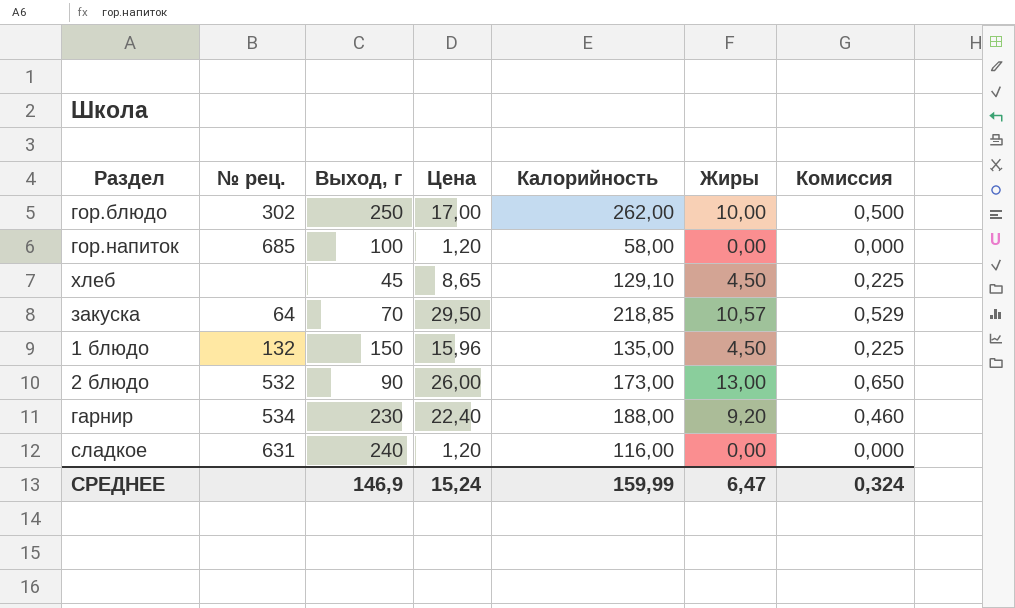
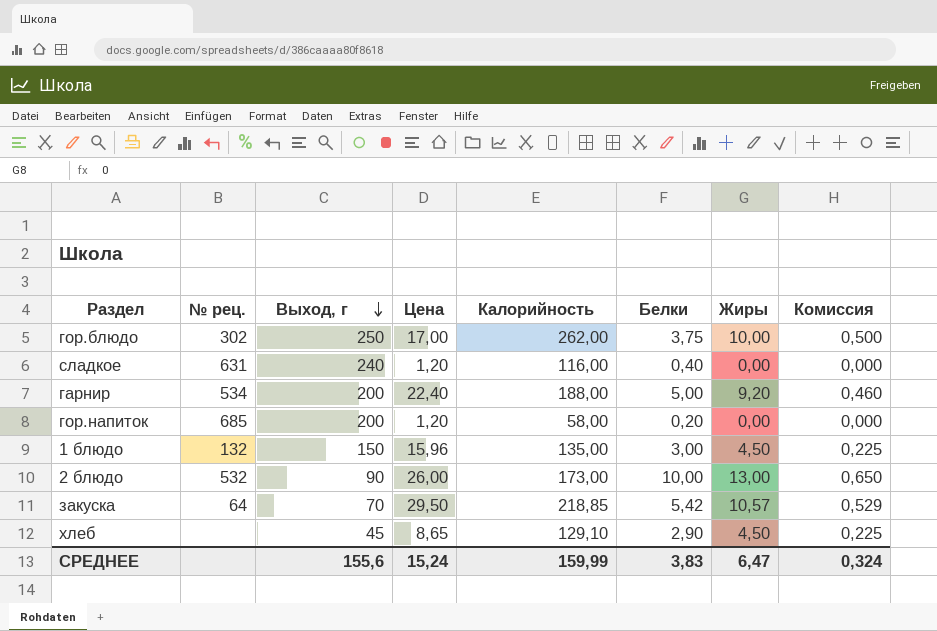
row order: none -> Выход, г descending
column Белки | position: none -> 6
гарнир | Выход, г: 230 -> 200
гор.напиток | Выход, г: 100 -> 200
СРЕДНЕЕ | Выход, г: 146,9 -> 155,6

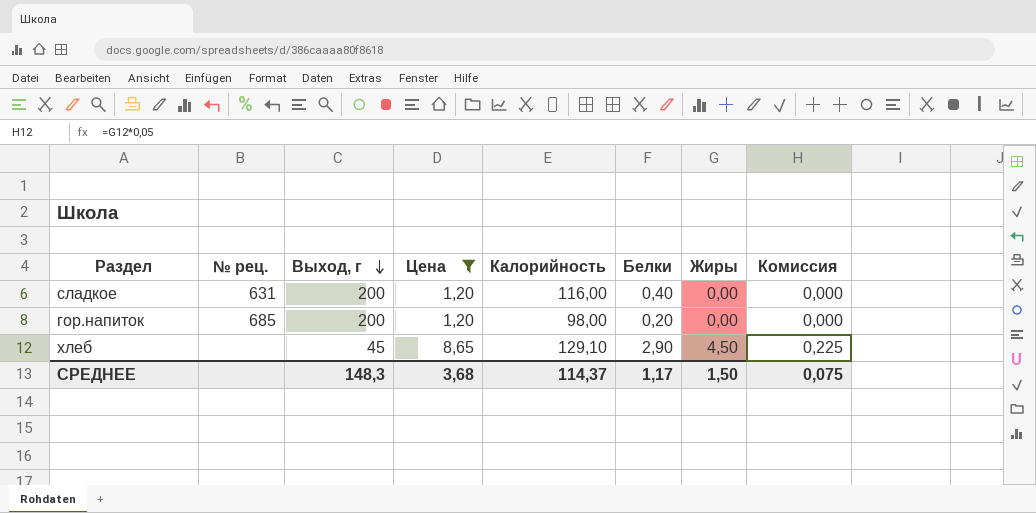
filter: none -> Цена <= 8,65
сладкое | Выход, г: 240 -> 200
гор.напиток | Калорийность: 58,00 -> 98,00
СРЕДНЕЕ | Выход, г: 155,6 -> 148,3
СРЕДНЕЕ | Цена: 15,24 -> 3,68
СРЕДНЕЕ | Калорийность: 159,99 -> 114,37
СРЕДНЕЕ | Белки: 3,83 -> 1,17
СРЕДНЕЕ | Жиры: 6,47 -> 1,50
СРЕДНЕЕ | Комиссия: 0,324 -> 0,075

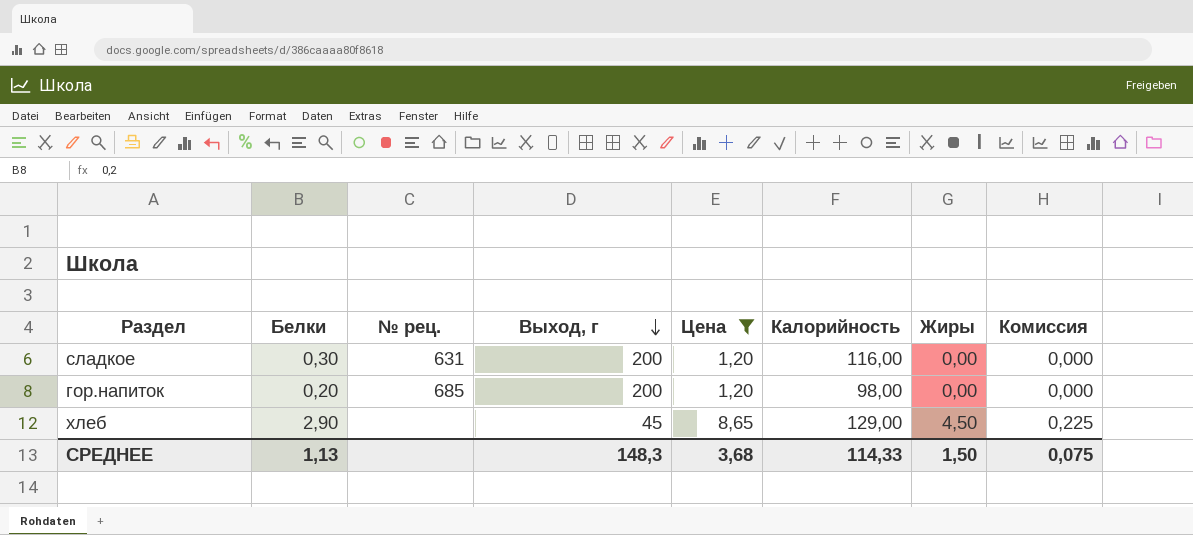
column Белки | position: 6 -> 2
сладкое | Белки: 0,40 -> 0,30
хлеб | Калорийность: 129,10 -> 129,00
СРЕДНЕЕ | Белки: 1,17 -> 1,13
СРЕДНЕЕ | Калорийность: 114,37 -> 114,33

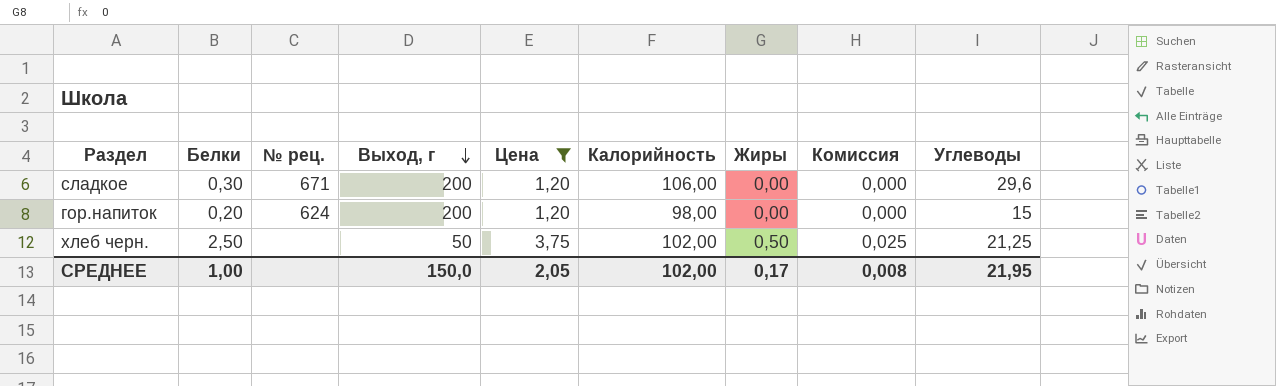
column Углеводы | position: none -> 9
row хлеб: 2,90 | none | 45 | 8,65 | 129,00 | 4,50 | 0,225 -> none
сладкое | № рец.: 631 -> 671
сладкое | Калорийность: 116,00 -> 106,00
гор.напиток | № рец.: 685 -> 624
row хлеб черн.: none -> 2,50 | none | 50 | 3,75 | 102,00 | 0,50 | 0,025 | 21,25
СРЕДНЕЕ | Белки: 1,13 -> 1,00
СРЕДНЕЕ | Выход, г: 148,3 -> 150,0
СРЕДНЕЕ | Цена: 3,68 -> 2,05
СРЕДНЕЕ | Калорийность: 114,33 -> 102,00
СРЕДНЕЕ | Жиры: 1,50 -> 0,17
СРЕДНЕЕ | Комиссия: 0,075 -> 0,008

